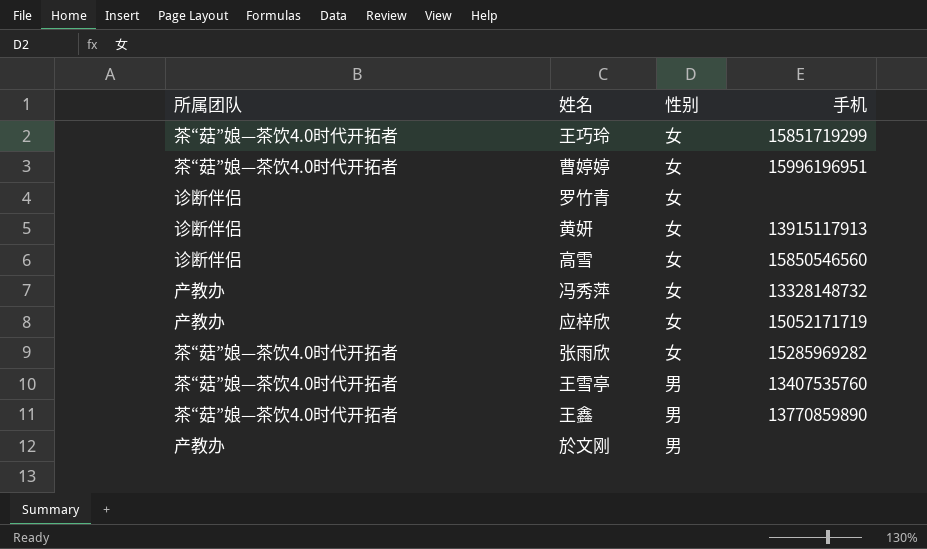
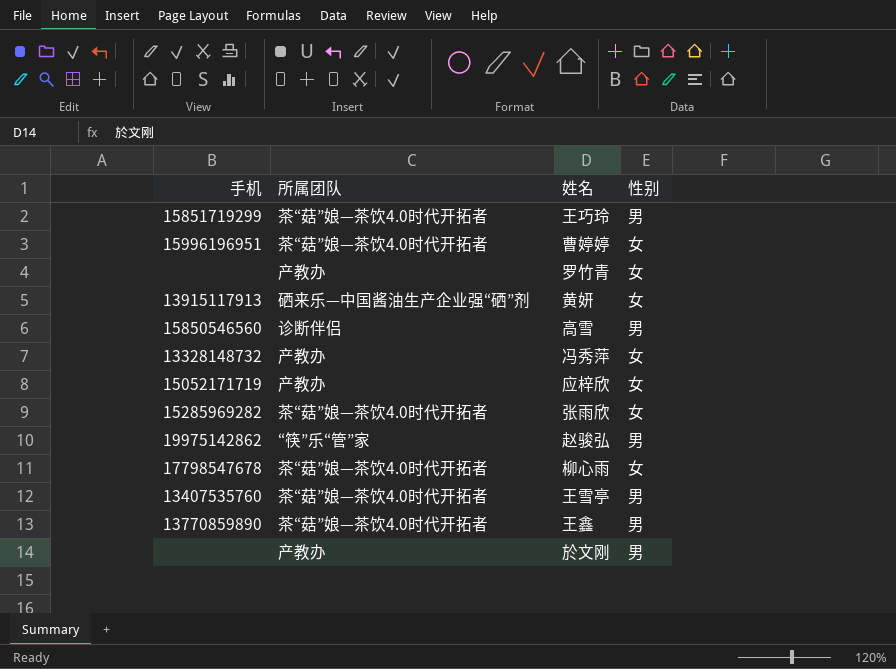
column 手机 | position: 4 -> 1
王巧玲 | 性别: 女 -> 男
罗竹青 | 所属团队: 诊断伴侣 -> 产教办
黄妍 | 所属团队: 诊断伴侣 -> 硒来乐—中国酱油生产企业强“硒”剂
高雪 | 性别: 女 -> 男
row 赵骏弘: none -> 19975142862 | “筷”乐“管”家 | 男
row 柳心雨: none -> 17798547678 | 茶“菇”娘—茶饮4.0时代开拓者 | 女

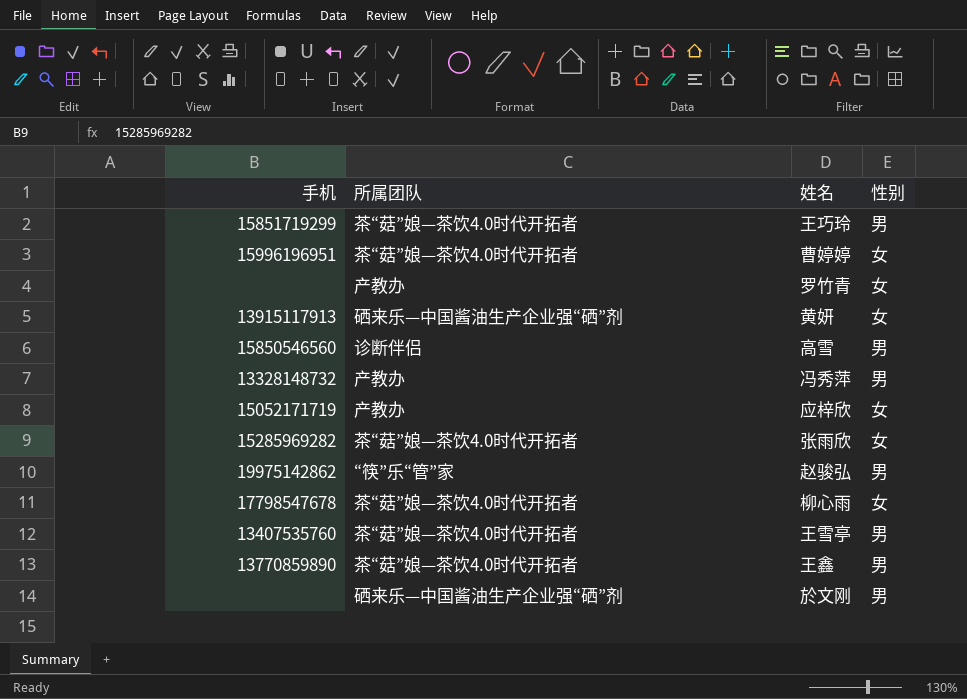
冯秀萍 | 性别: 女 -> 男
於文刚 | 所属团队: 产教办 -> 硒来乐—中国酱油生产企业强“硒”剂

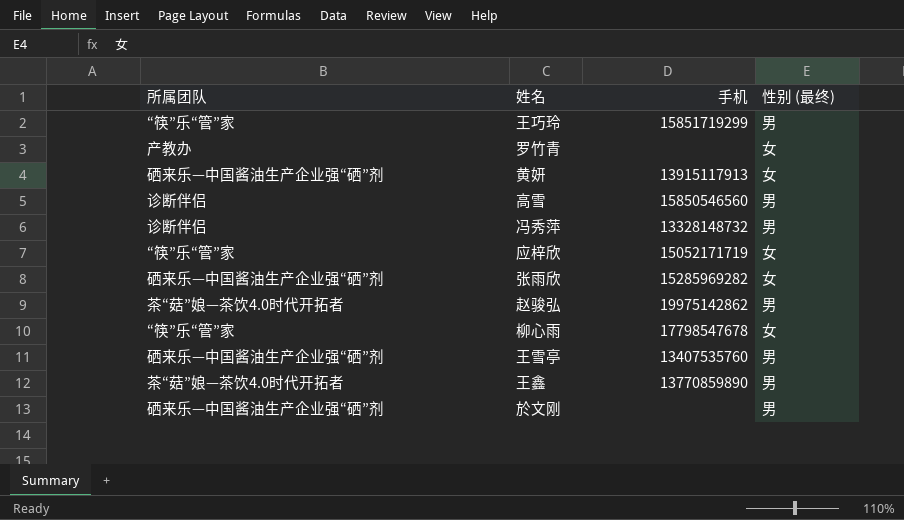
column 手机 | position: 1 -> 3
column name: 性别 -> 性别 (最终)
row 曹婷婷: 15996196951 | 茶“菇”娘—茶饮4.0时代开拓者 | 女 -> none
王巧玲 | 所属团队: 茶“菇”娘—茶饮4.0时代开拓者 -> “筷”乐“管”家
冯秀萍 | 所属团队: 产教办 -> 诊断伴侣
应梓欣 | 所属团队: 产教办 -> “筷”乐“管”家
张雨欣 | 所属团队: 茶“菇”娘—茶饮4.0时代开拓者 -> 硒来乐—中国酱油生产企业强“硒”剂
赵骏弘 | 所属团队: “筷”乐“管”家 -> 茶“菇”娘—茶饮4.0时代开拓者
柳心雨 | 所属团队: 茶“菇”娘—茶饮4.0时代开拓者 -> “筷”乐“管”家
王雪亭 | 所属团队: 茶“菇”娘—茶饮4.0时代开拓者 -> 硒来乐—中国酱油生产企业强“硒”剂

